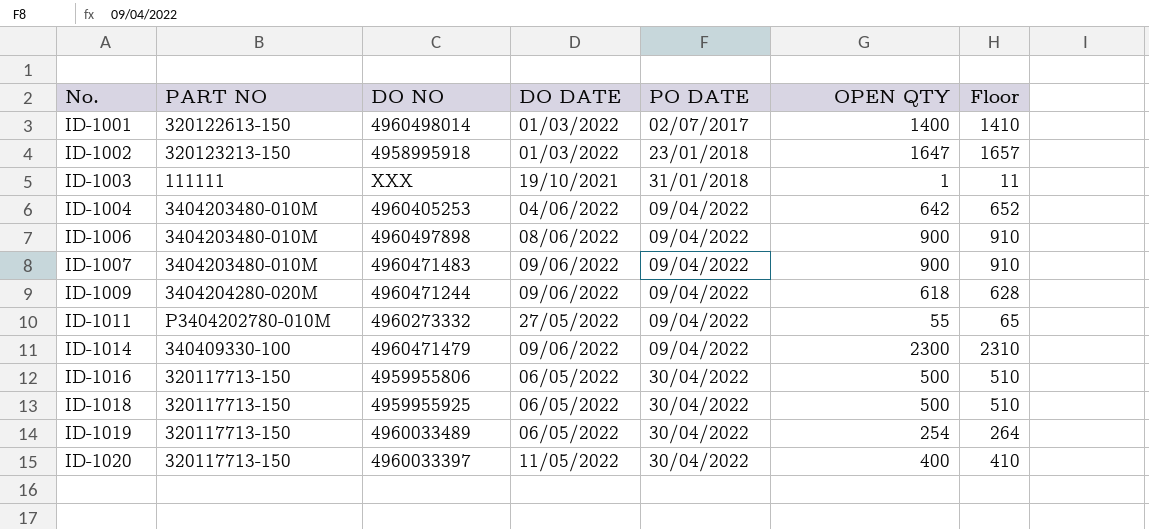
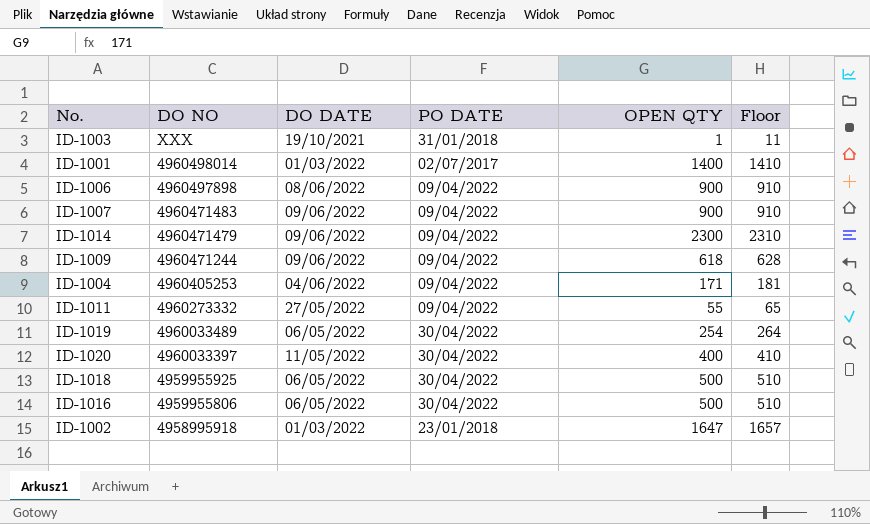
row order: No. ascending -> DO NO descending
column PART NO | position: 2 -> none
ID-1004 | OPEN QTY: 642 -> 171
ID-1004 | Floor: 652 -> 181

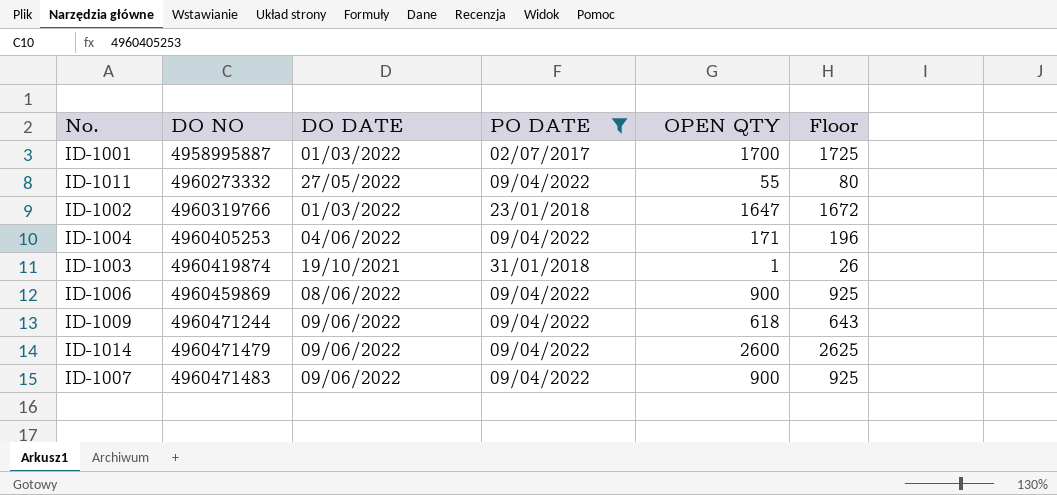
filter: none -> PO DATE != 30/04/2022
row order: DO NO descending -> DO NO ascending
column Floor | formula: [OPEN QTY] + 10 -> [OPEN QTY] + 25
ID-1001 | DO NO: 4960498014 -> 4958995887
ID-1001 | OPEN QTY: 1400 -> 1700
ID-1002 | DO NO: 4958995918 -> 4960319766
ID-1003 | DO NO: XXX -> 4960419874
ID-1006 | DO NO: 4960497898 -> 4960459869
ID-1014 | OPEN QTY: 2300 -> 2600

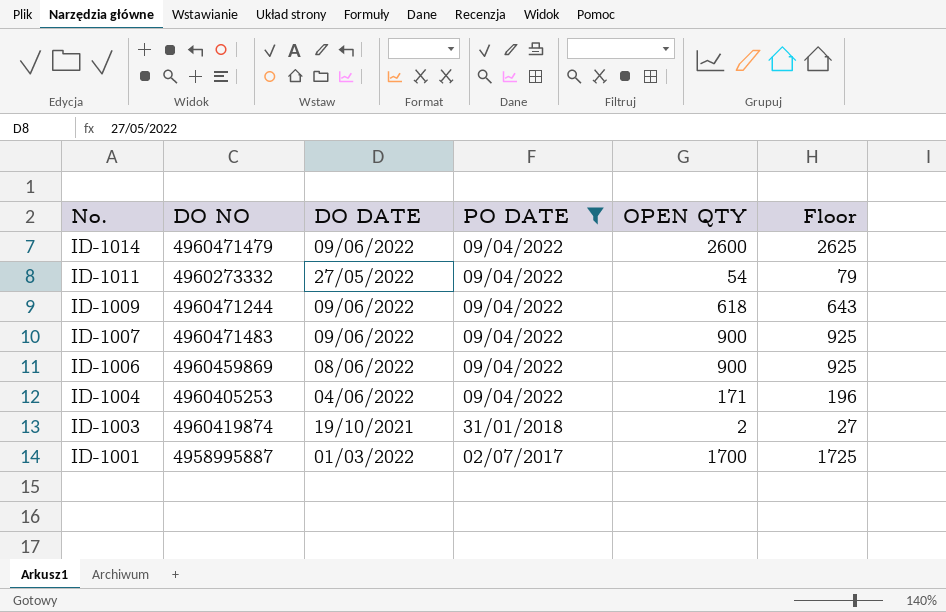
row order: DO NO ascending -> No. descending
row ID-1002: 4960319766 | 01/03/2022 | 23/01/2018 | 1647 | 1672 -> none
ID-1011 | OPEN QTY: 55 -> 54
ID-1011 | Floor: 80 -> 79
ID-1003 | OPEN QTY: 1 -> 2
ID-1003 | Floor: 26 -> 27

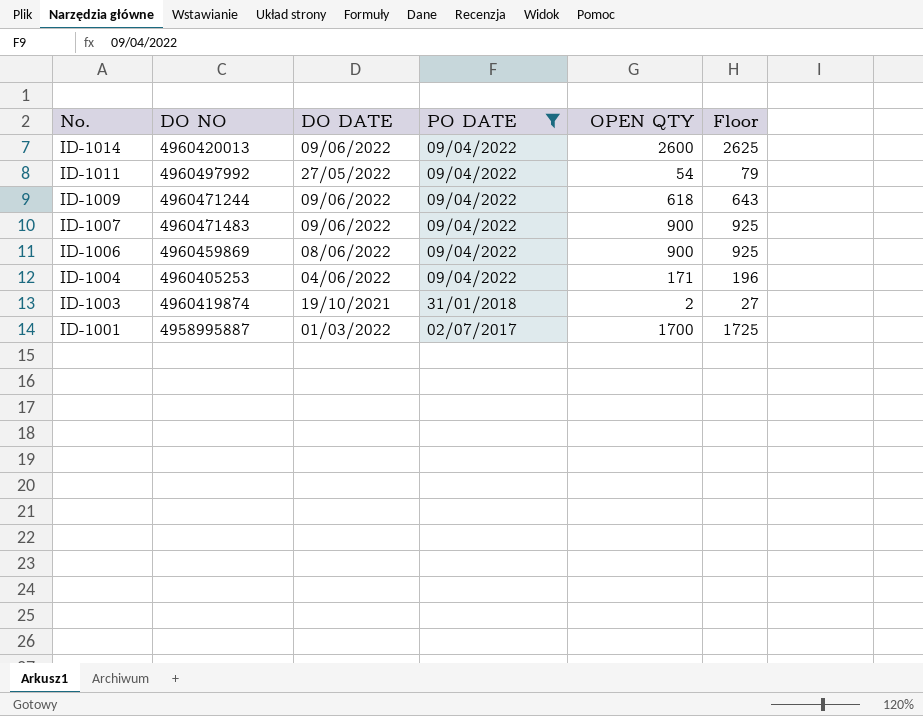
ID-1014 | DO NO: 4960471479 -> 4960420013
ID-1011 | DO NO: 4960273332 -> 4960497992

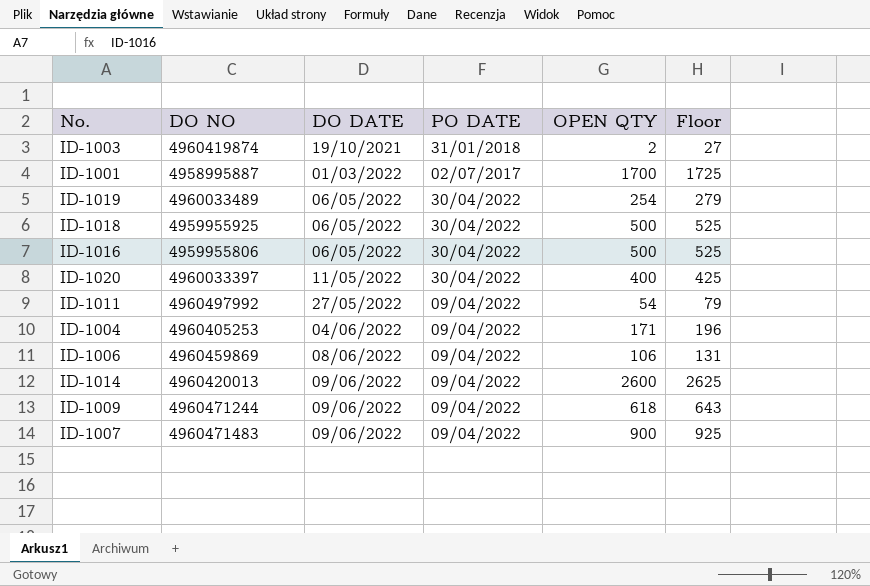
filter: PO DATE != 30/04/2022 -> none
row order: No. descending -> DO DATE ascending
ID-1006 | OPEN QTY: 900 -> 106
ID-1006 | Floor: 925 -> 131

